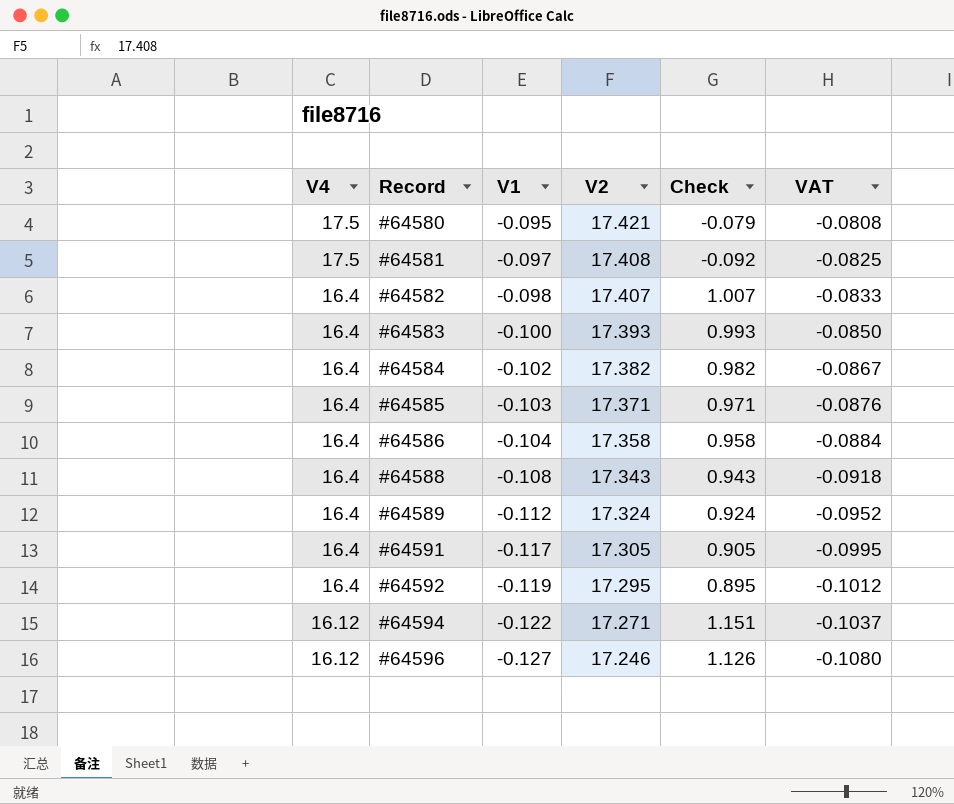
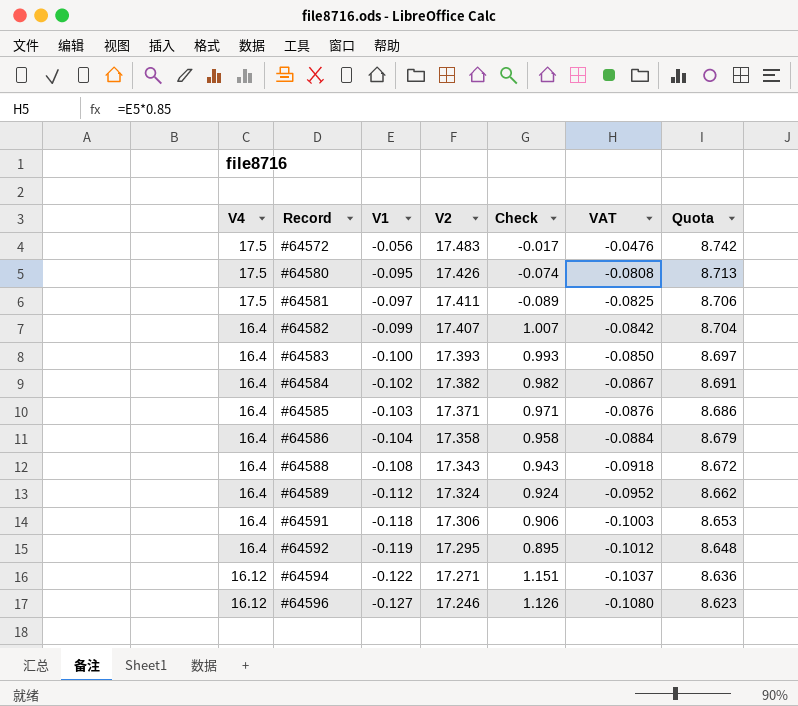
column Quota | formula: none -> [V2] * 0.5
row #64572: none -> 17.5 | -0.056 | 17.483 | -0.017 | -0.0476 | 8.742
#64580 | V2: 17.421 -> 17.426
#64580 | Check: -0.079 -> -0.074
#64581 | V2: 17.408 -> 17.411
#64581 | Check: -0.092 -> -0.089
#64582 | V1: -0.098 -> -0.099
#64582 | VAT: -0.0833 -> -0.0842
#64591 | V1: -0.117 -> -0.118
#64591 | V2: 17.305 -> 17.306
#64591 | Check: 0.905 -> 0.906
#64591 | VAT: -0.0995 -> -0.1003

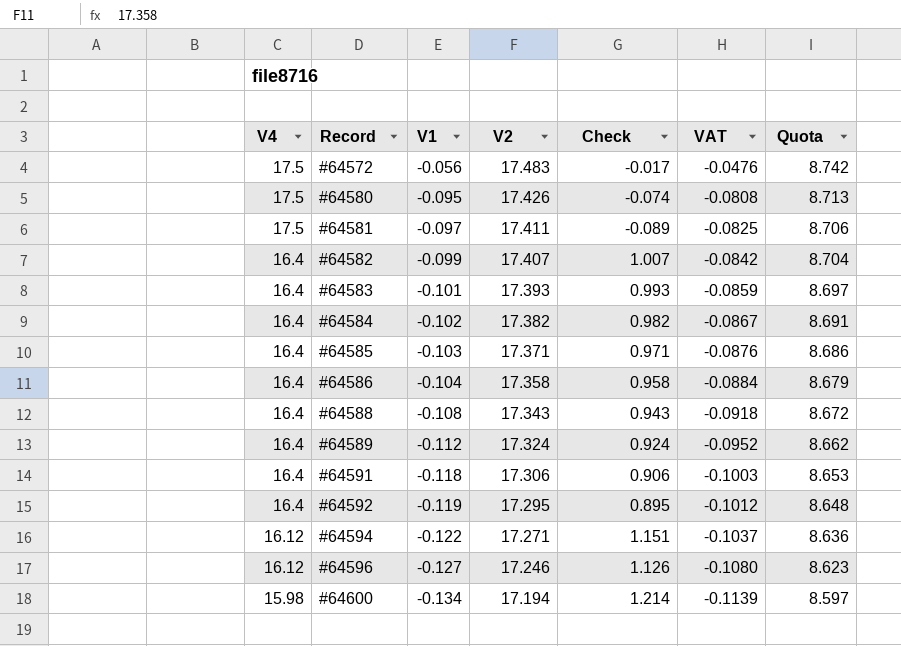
#64583 | V1: -0.100 -> -0.101
#64583 | VAT: -0.0850 -> -0.0859
row #64600: none -> 15.98 | -0.134 | 17.194 | 1.214 | -0.1139 | 8.597

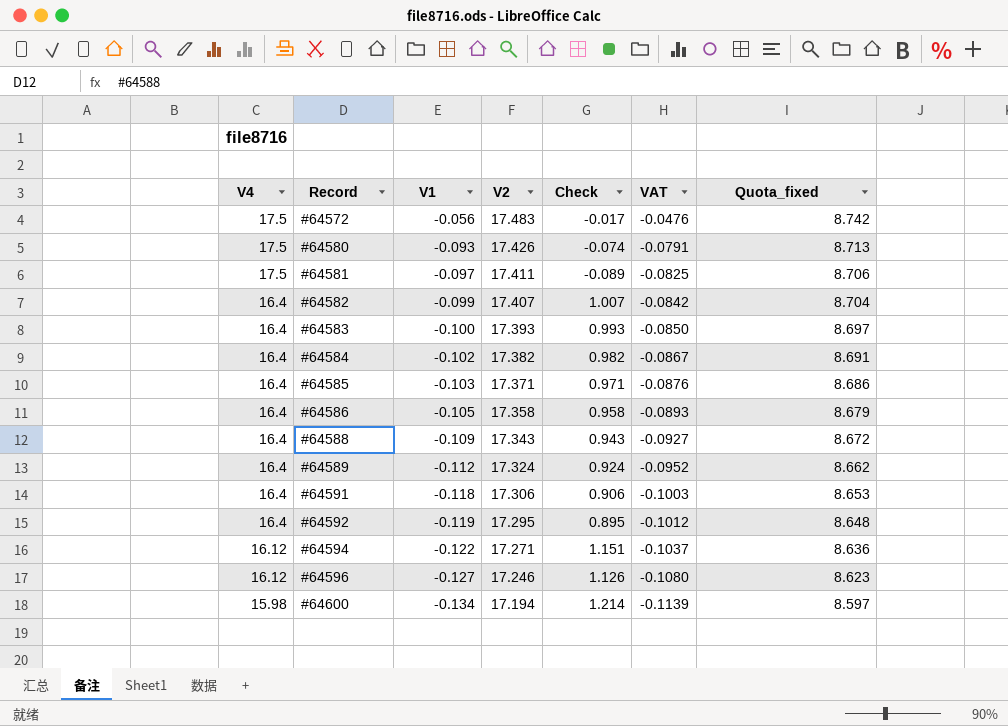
column name: Quota -> Quota_fixed
#64580 | V1: -0.095 -> -0.093
#64580 | VAT: -0.0808 -> -0.0791
#64583 | V1: -0.101 -> -0.100
#64583 | VAT: -0.0859 -> -0.0850
#64586 | V1: -0.104 -> -0.105
#64586 | VAT: -0.0884 -> -0.0893
#64588 | V1: -0.108 -> -0.109
#64588 | VAT: -0.0918 -> -0.0927

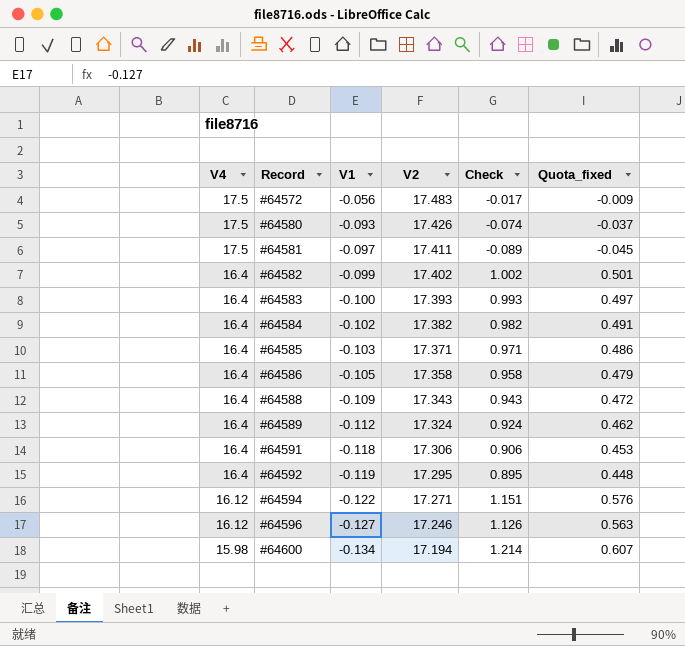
column VAT | formula: [V1] * 0.85 -> none
column Quota_fixed | formula: [V2] * 0.5 -> [Check] * 0.5
#64582 | V2: 17.407 -> 17.402
#64582 | Check: 1.007 -> 1.002

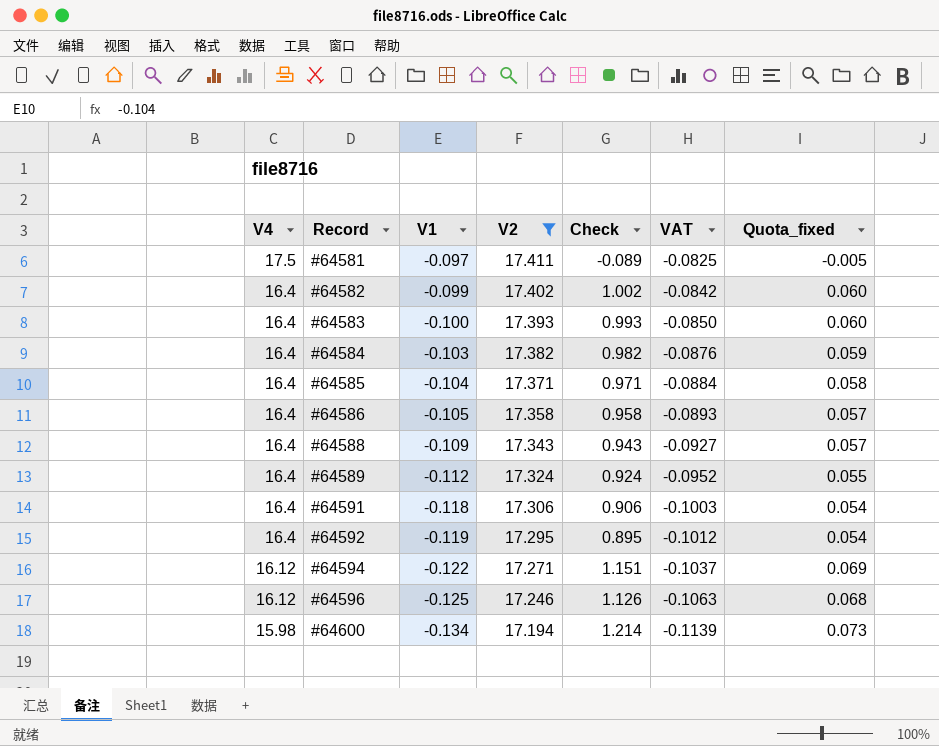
filter: none -> V2 <= 17.411
column VAT | formula: none -> [V1] * 0.85
column Quota_fixed | formula: [Check] * 0.5 -> [Check] * 0.06
#64584 | V1: -0.102 -> -0.103
#64585 | V1: -0.103 -> -0.104
#64596 | V1: -0.127 -> -0.125

